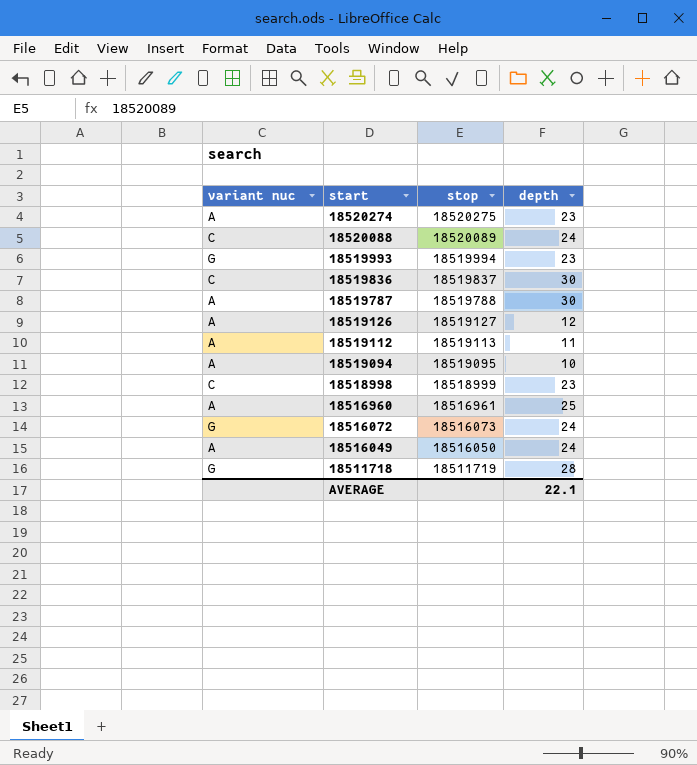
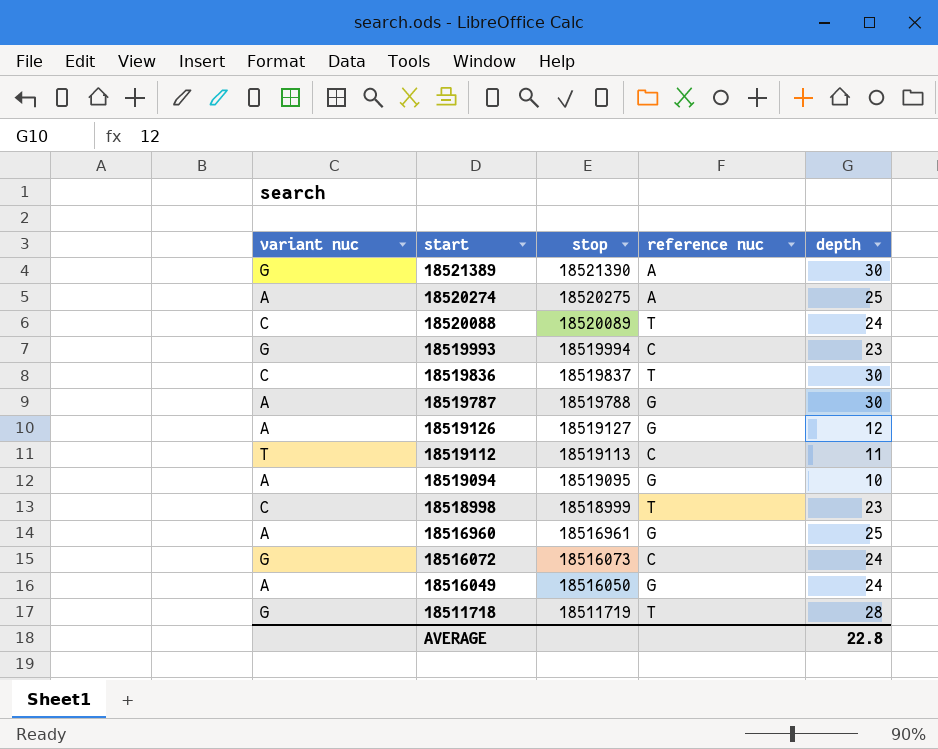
column reference nuc | position: none -> 4
row 18521389: none -> G | 18521390 | A | 30
18520274 | depth: 23 -> 25
18519112 | variant nuc: A -> T
AVERAGE | depth: 22.1 -> 22.8

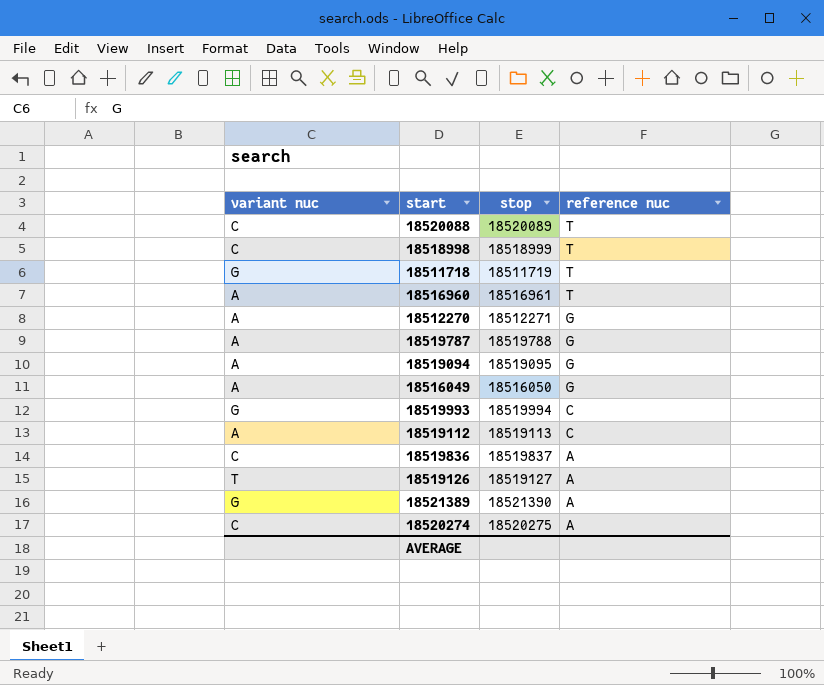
row order: start descending -> reference nuc descending
column depth | position: 5 -> none
row 18516072: G | 18516073 | C | 24 -> none
18516960 | reference nuc: G -> T
row 18512270: none -> A | 18512271 | G
18519112 | variant nuc: T -> A
18519836 | reference nuc: T -> A
18519126 | variant nuc: A -> T
18519126 | reference nuc: G -> A
18520274 | variant nuc: A -> C

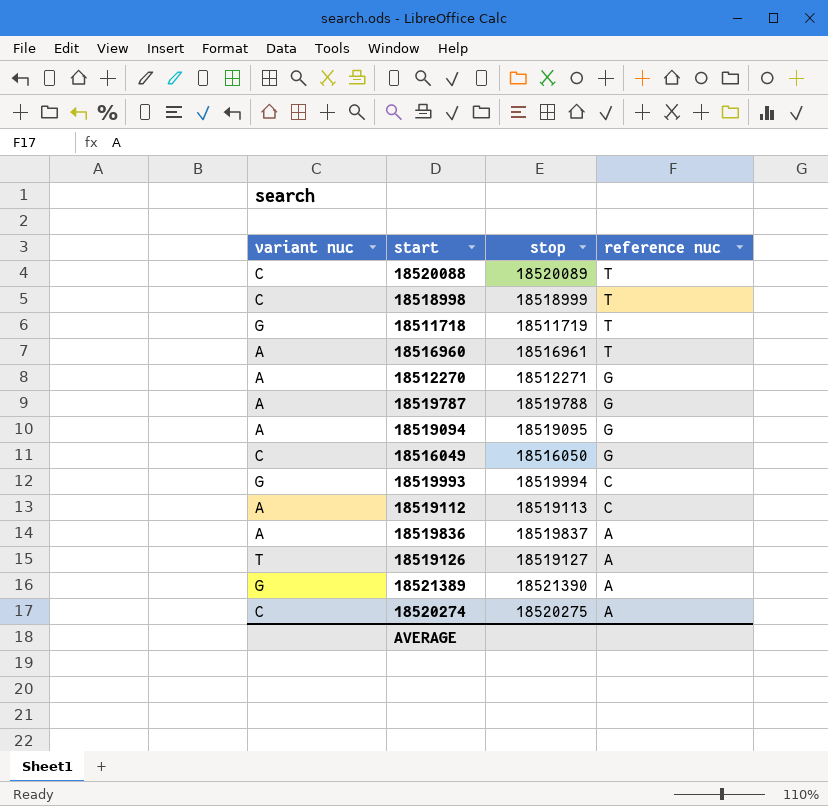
18516049 | variant nuc: A -> C
18519836 | variant nuc: C -> A

